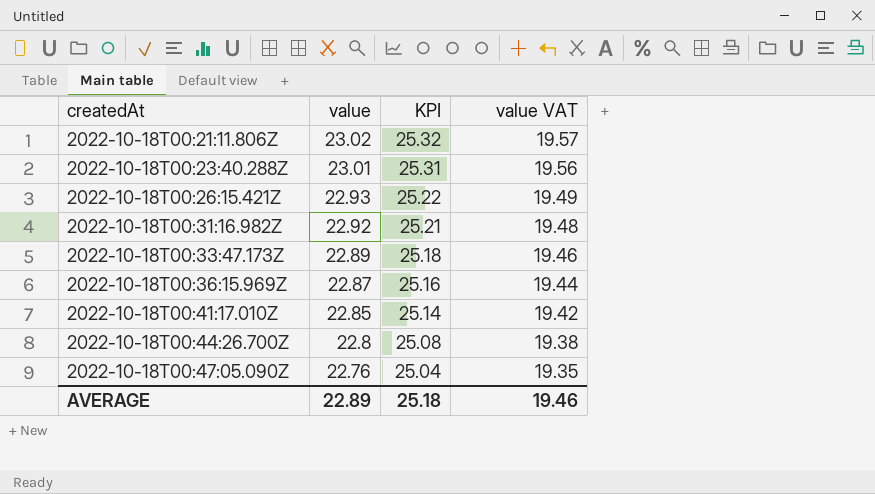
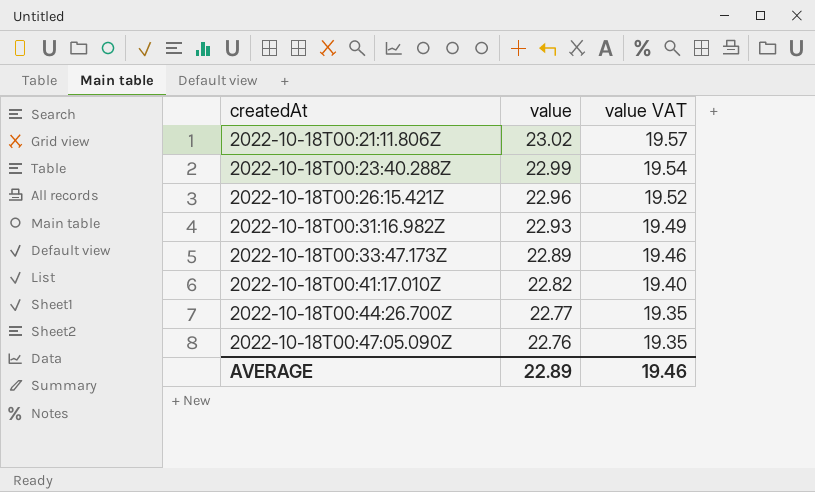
column KPI | formula: [value] * 1.1 -> none
row 2022-10-18T00:36:15.969Z: 22.87 | 25.16 | 19.44 -> none
2022-10-18T00:23:40.288Z | value: 23.01 -> 22.99
2022-10-18T00:23:40.288Z | value VAT: 19.56 -> 19.54
2022-10-18T00:26:15.421Z | value: 22.93 -> 22.96
2022-10-18T00:26:15.421Z | value VAT: 19.49 -> 19.52
2022-10-18T00:31:16.982Z | value: 22.92 -> 22.93
2022-10-18T00:31:16.982Z | value VAT: 19.48 -> 19.49
2022-10-18T00:41:17.010Z | value: 22.85 -> 22.82
2022-10-18T00:41:17.010Z | value VAT: 19.42 -> 19.40
2022-10-18T00:44:26.700Z | value: 22.8 -> 22.77
2022-10-18T00:44:26.700Z | value VAT: 19.38 -> 19.35

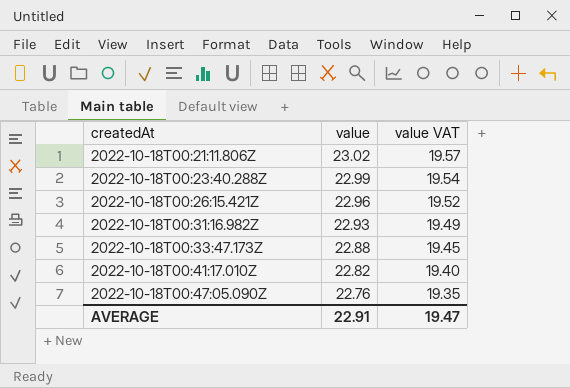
row 2022-10-18T00:44:26.700Z: 22.77 | 19.35 -> none
2022-10-18T00:33:47.173Z | value: 22.89 -> 22.88
2022-10-18T00:33:47.173Z | value VAT: 19.46 -> 19.45
AVERAGE | value: 22.89 -> 22.91
AVERAGE | value VAT: 19.46 -> 19.47

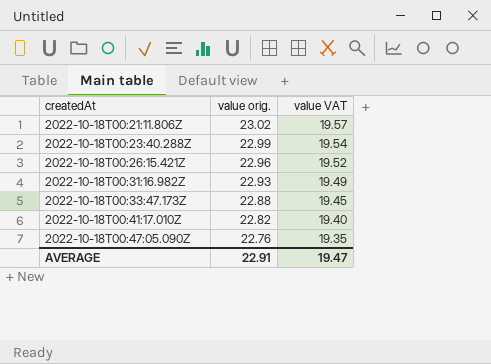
column name: value -> value orig.

